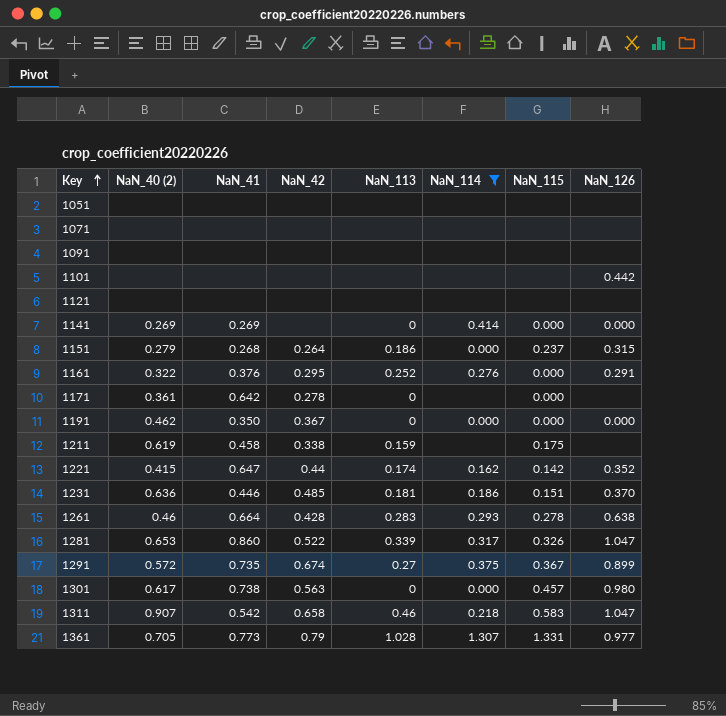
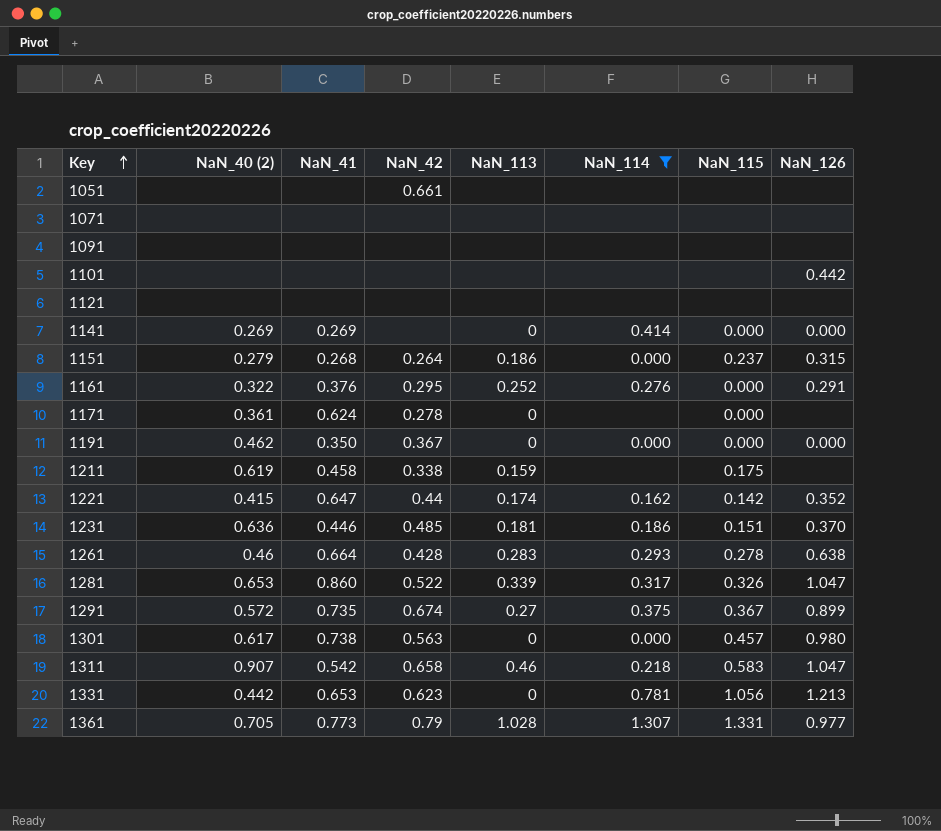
1051 | NaN_42: none -> 0.661
1171 | NaN_41: 0.642 -> 0.624
row 1331: none -> 0.442 | 0.653 | 0.623 | 0 | 0.781 | 1.056 | 1.213

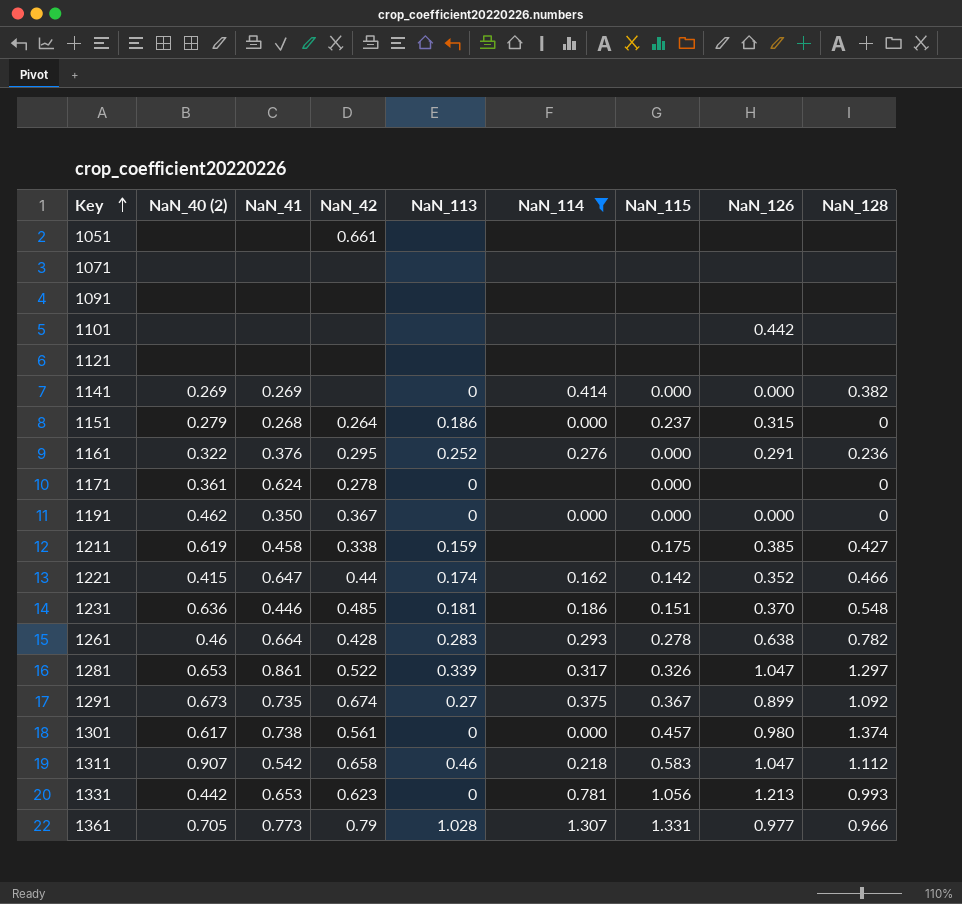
column NaN_128 | position: none -> 9
1211 | NaN_126: none -> 0.385
1281 | NaN_41: 0.860 -> 0.861
1291 | NaN_40 (2): 0.572 -> 0.673
1301 | NaN_42: 0.563 -> 0.561

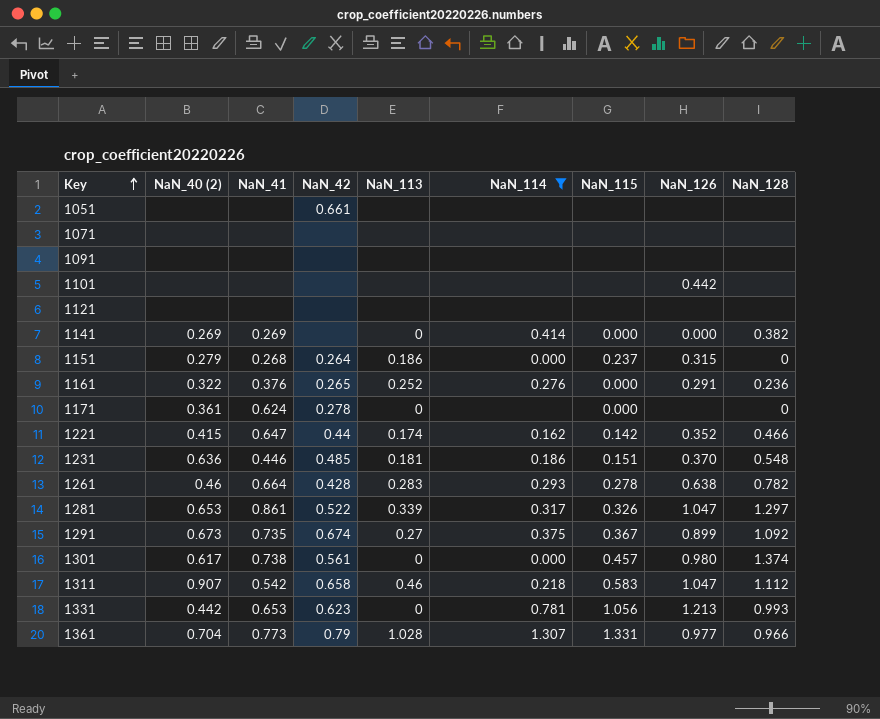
row 1191: 0.462 | 0.350 | 0.367 | 0 | 0.000 | 0.000 | 0.000 | 0 -> none
row 1211: 0.619 | 0.458 | 0.338 | 0.159 | none | 0.175 | 0.385 | 0.427 -> none
1161 | NaN_42: 0.295 -> 0.265
1361 | NaN_40 (2): 0.705 -> 0.704

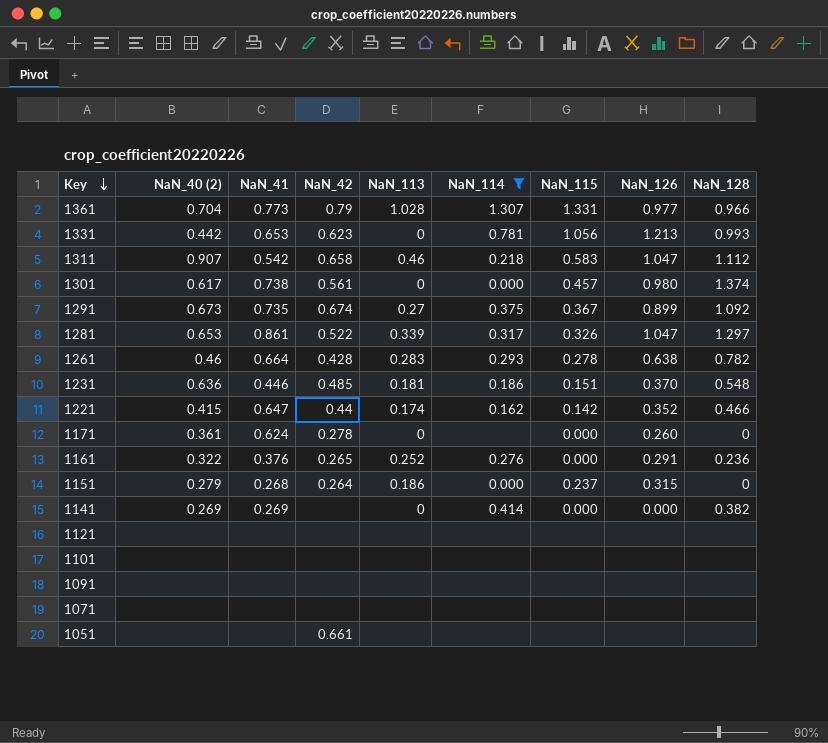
row order: Key ascending -> Key descending
1171 | NaN_126: none -> 0.260
1101 | NaN_126: 0.442 -> none

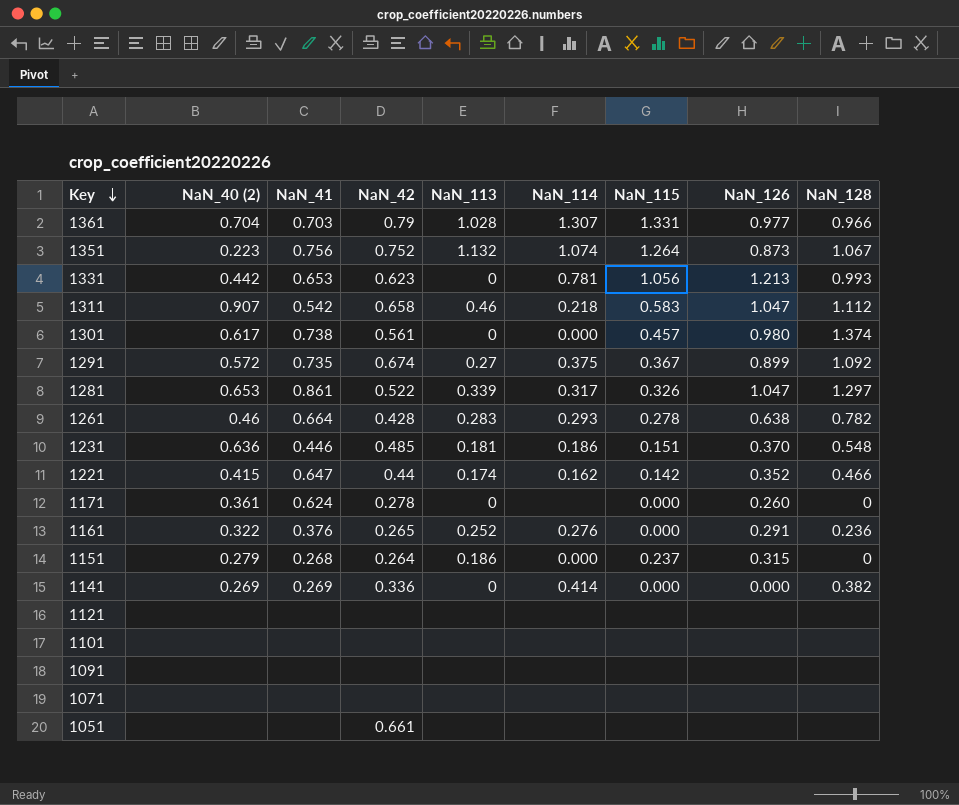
filter: NaN_114 != 1.074 -> none
1361 | NaN_41: 0.773 -> 0.703
1291 | NaN_40 (2): 0.673 -> 0.572
1141 | NaN_42: none -> 0.336

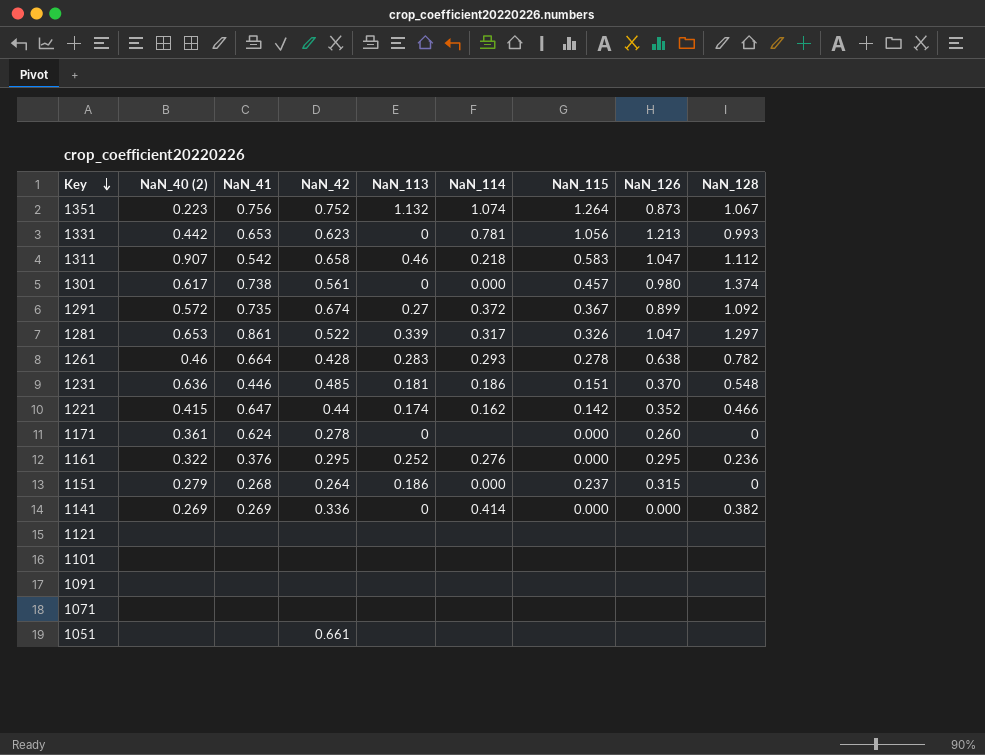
row 1361: 0.704 | 0.703 | 0.79 | 1.028 | 1.307 | 1.331 | 0.977 | 0.966 -> none
1291 | NaN_114: 0.375 -> 0.372
1161 | NaN_42: 0.265 -> 0.295
1161 | NaN_126: 0.291 -> 0.295

